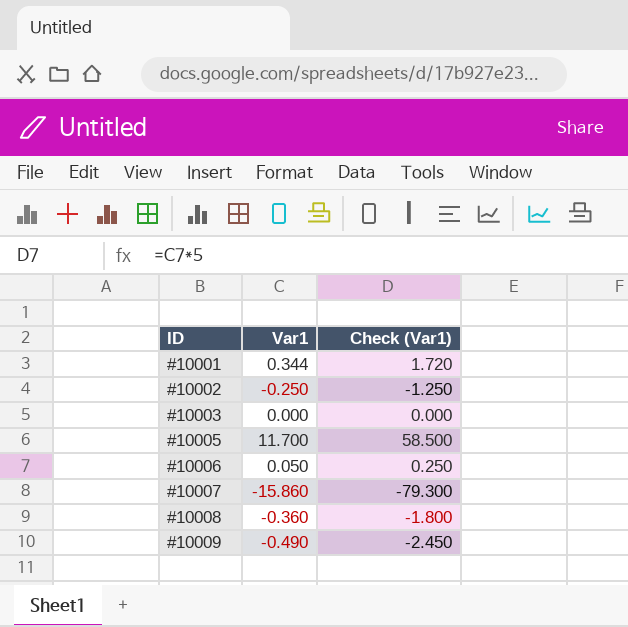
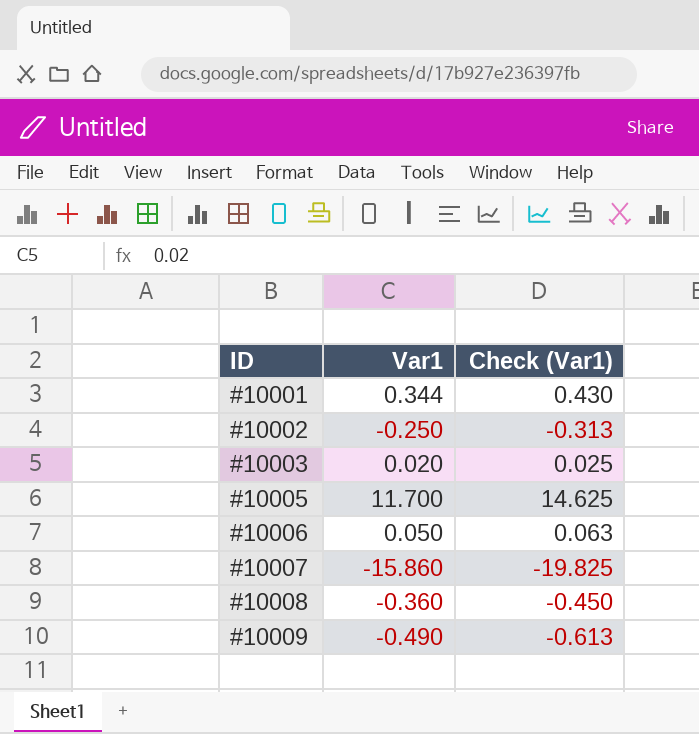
column Check (Var1) | formula: [Var1] * 5 -> [Var1] * 1.25
#10003 | Var1: 0.000 -> 0.020

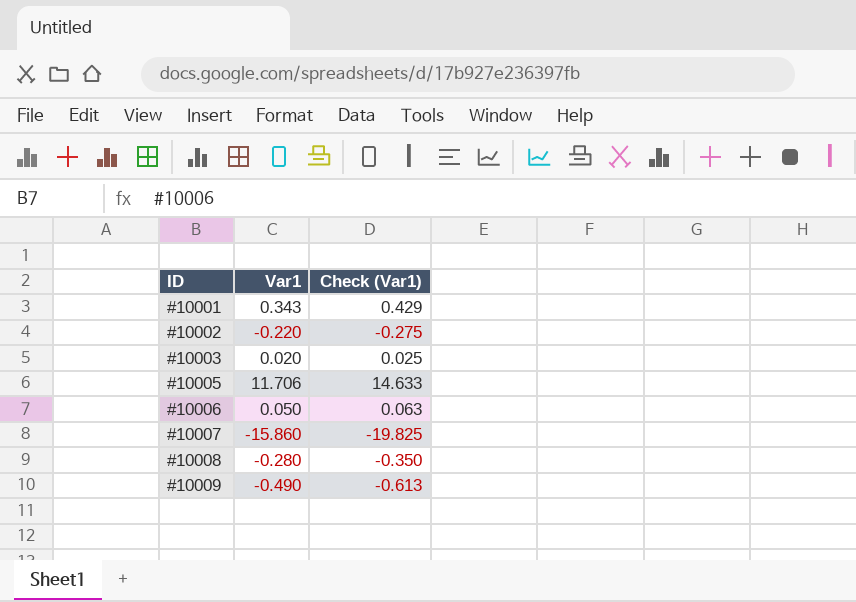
#10001 | Var1: 0.344 -> 0.343
#10001 | Check (Var1): 0.430 -> 0.429
#10002 | Var1: -0.250 -> -0.220
#10002 | Check (Var1): -0.313 -> -0.275
#10005 | Var1: 11.700 -> 11.706
#10005 | Check (Var1): 14.625 -> 14.633
#10008 | Var1: -0.360 -> -0.280
#10008 | Check (Var1): -0.450 -> -0.350

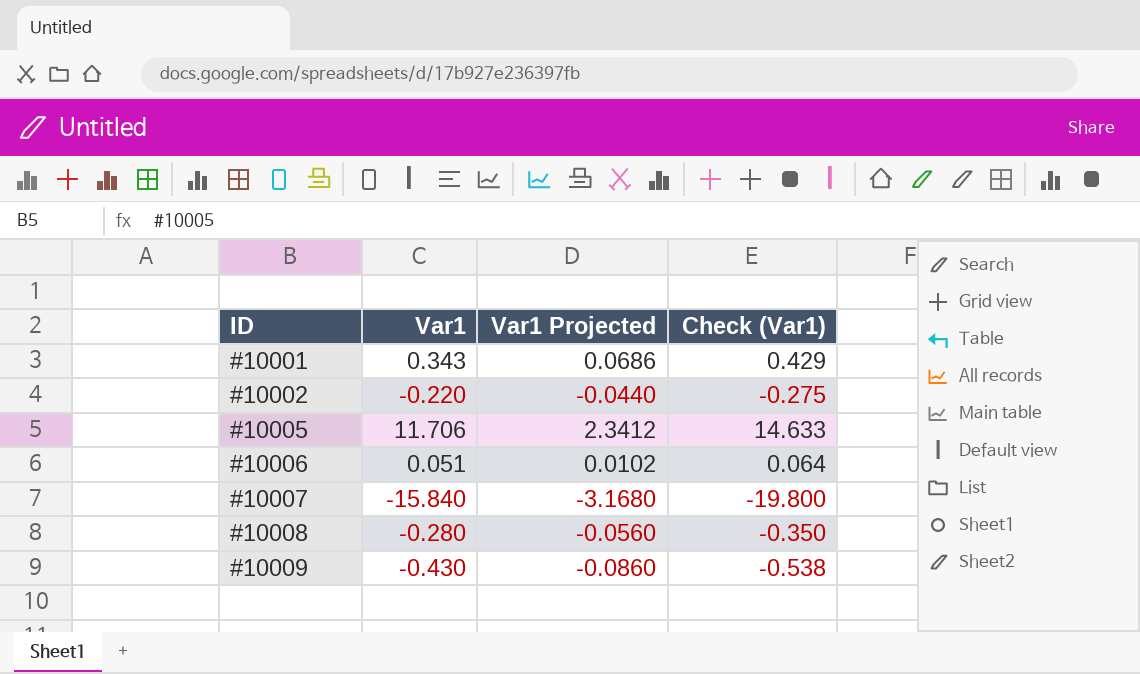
column Var1 Projected | formula: none -> [Var1] * 0.2
row #10003: 0.020 | 0.025 -> none
#10006 | Var1: 0.050 -> 0.051
#10006 | Check (Var1): 0.063 -> 0.064
#10007 | Var1: -15.860 -> -15.840
#10007 | Check (Var1): -19.825 -> -19.800
#10009 | Var1: -0.490 -> -0.430
#10009 | Check (Var1): -0.613 -> -0.538

